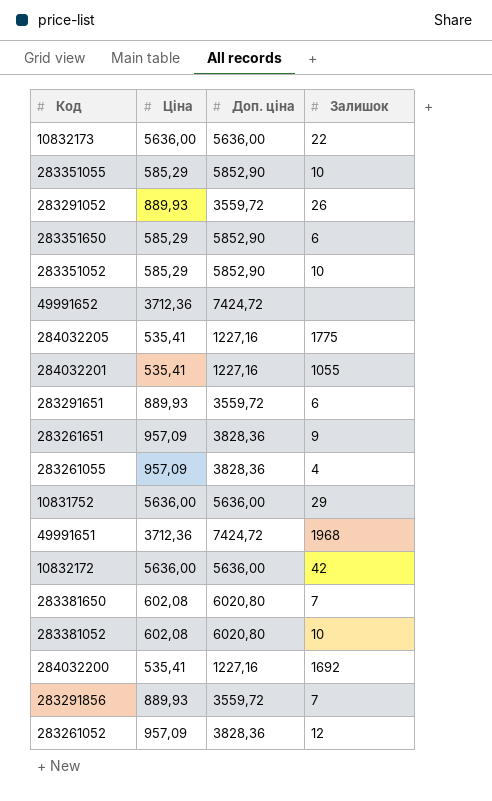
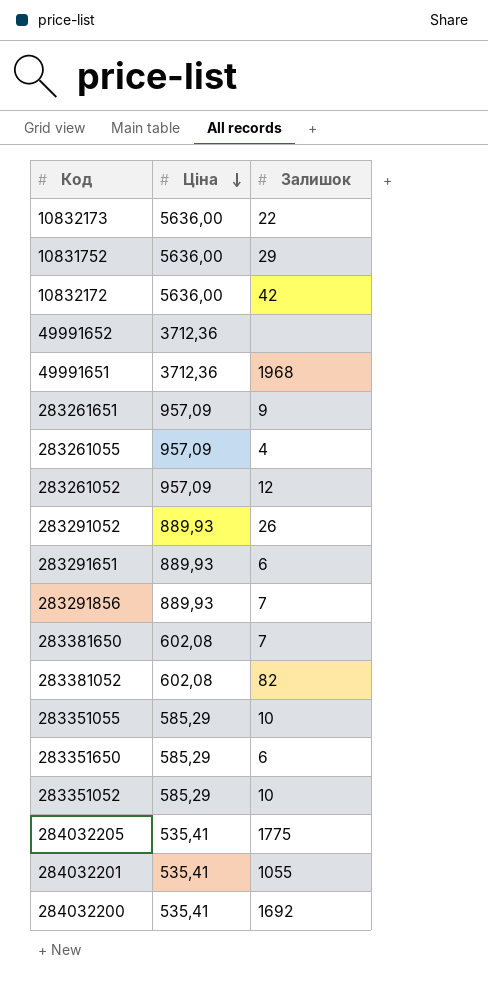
row order: none -> Ціна descending
column Доп. ціна | position: 3 -> none
283381052 | Залишок: 10 -> 82

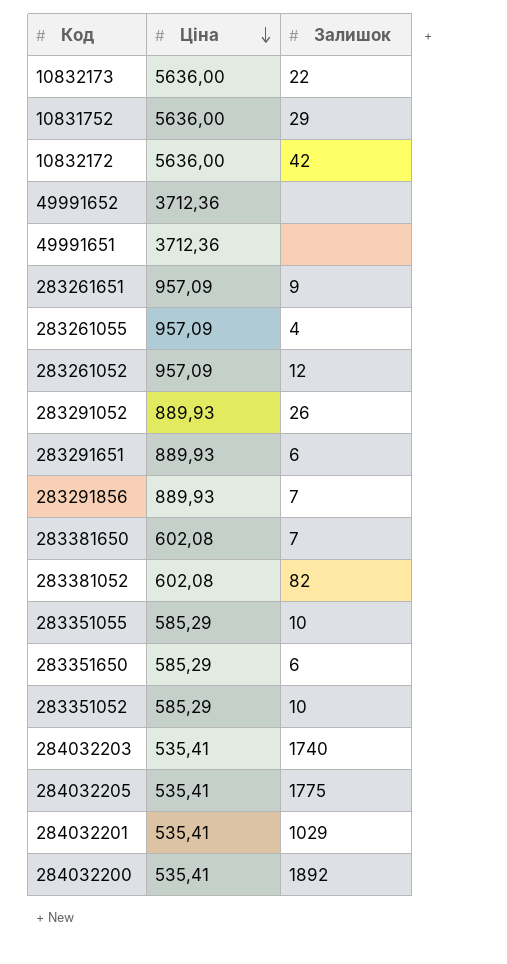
49991651 | Залишок: 1968 -> none
row 284032203: none -> 535,41 | 1740
284032201 | Залишок: 1055 -> 1029
284032200 | Залишок: 1692 -> 1892

